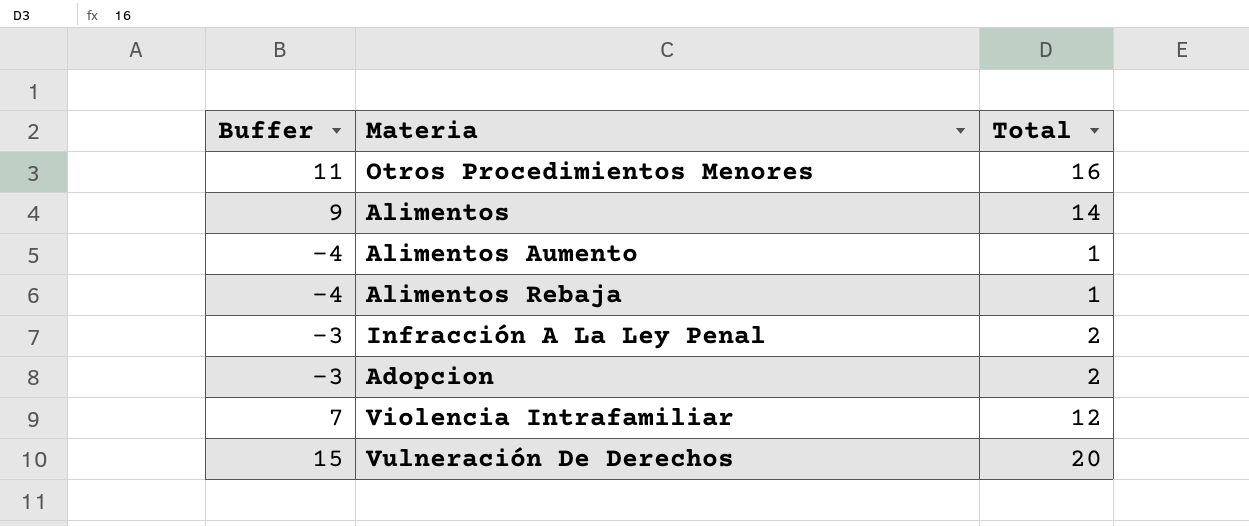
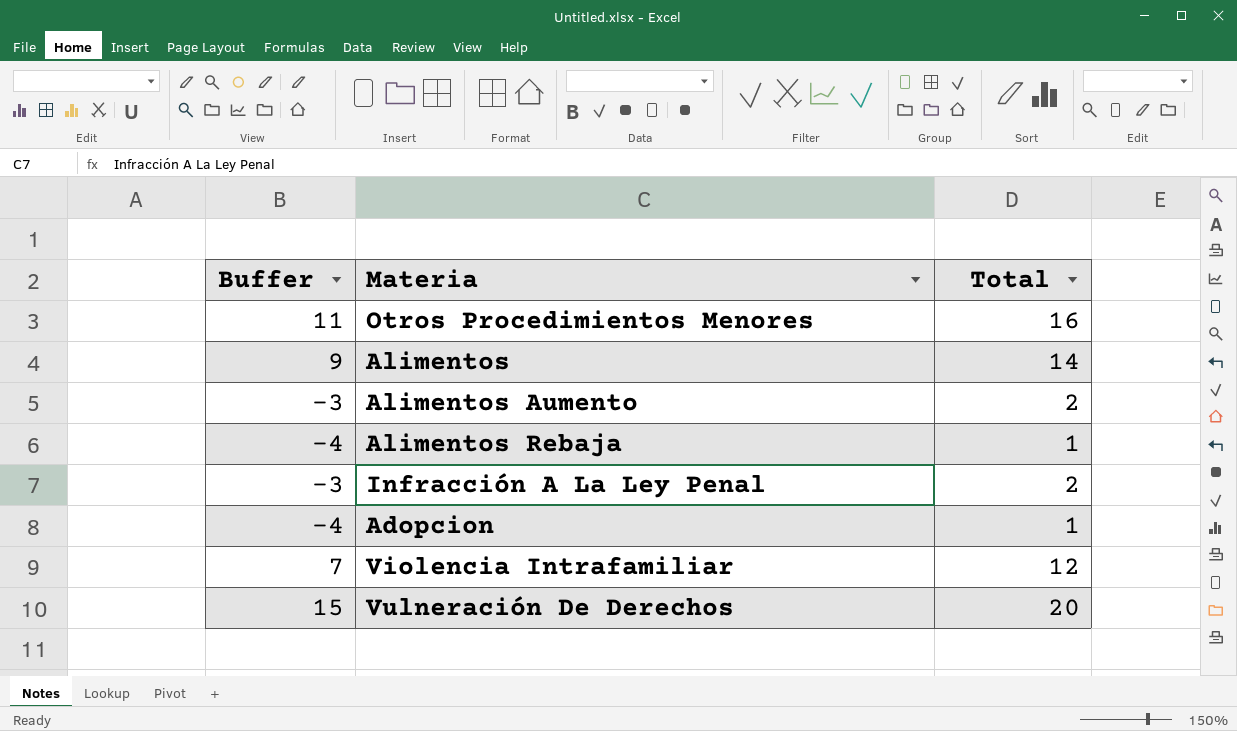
Alimentos Aumento | Buffer: -4 -> -3
Alimentos Aumento | Total: 1 -> 2
Adopcion | Buffer: -3 -> -4
Adopcion | Total: 2 -> 1

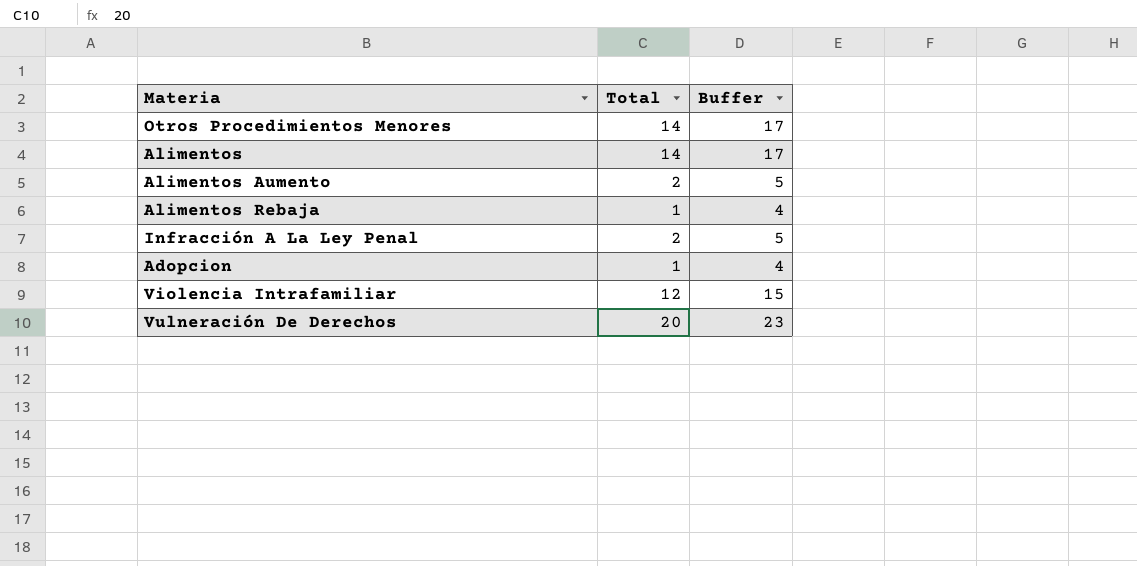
column Buffer | formula: [Total] - 5 -> [Total] + 3
column Buffer | position: 1 -> 3
Otros Procedimientos Menores | Total: 16 -> 14

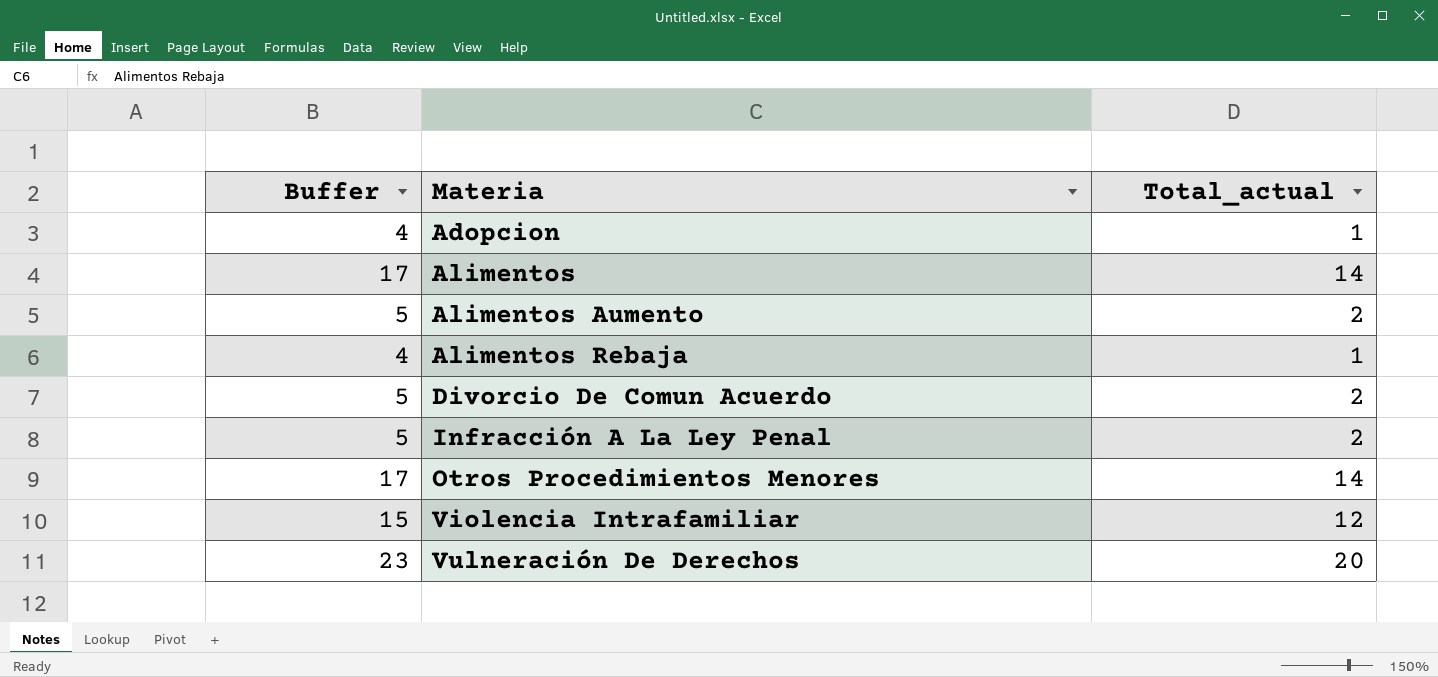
row order: none -> Materia ascending
column Buffer | position: 3 -> 1
column name: Total -> Total_actual
row Divorcio De Comun Acuerdo: none -> 5 | 2

